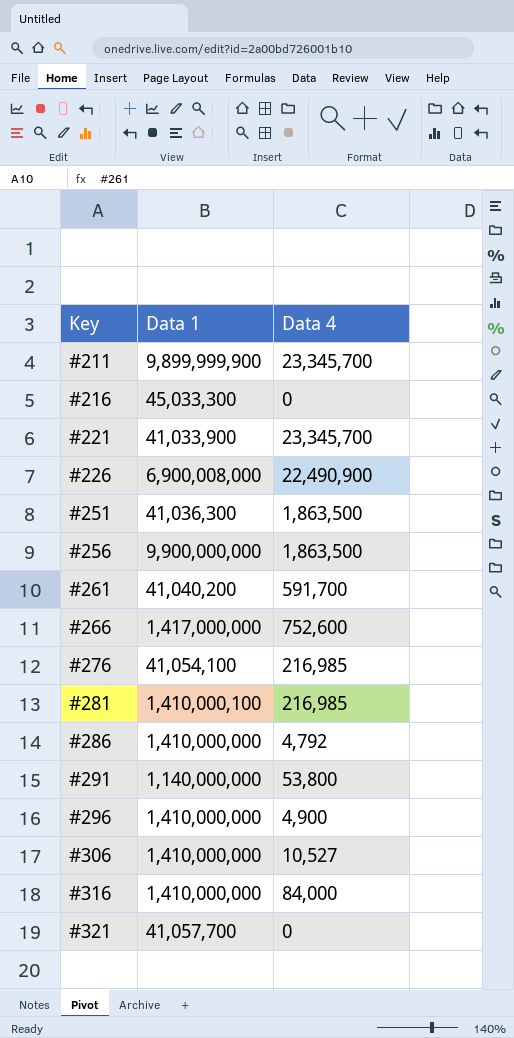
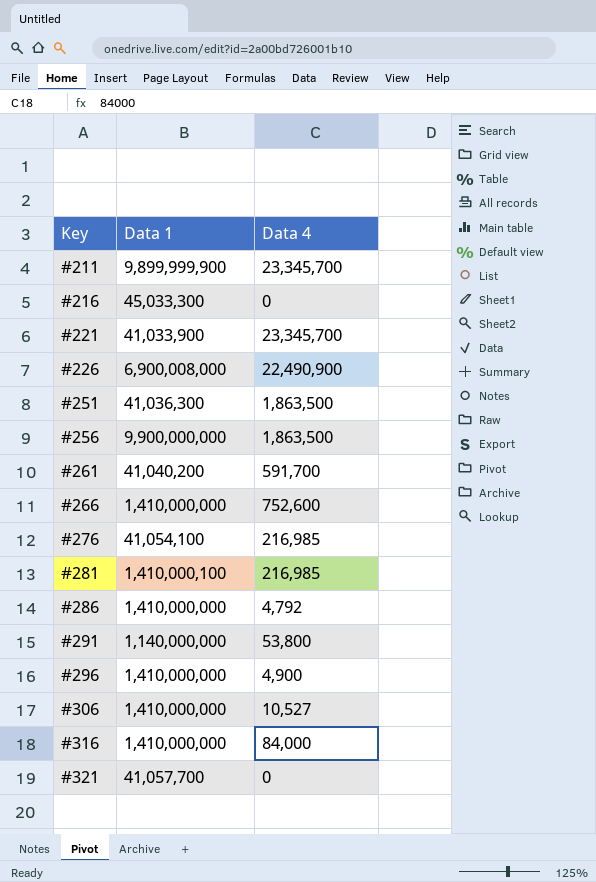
#266 | Data 1: 1,417,000,000 -> 1,410,000,000

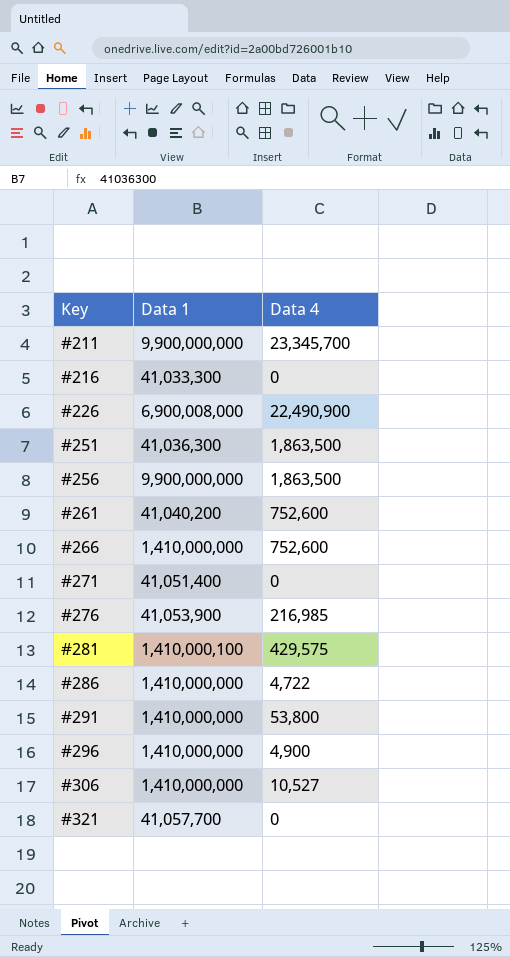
row #221: 41,033,900 | 23,345,700 -> none
row #316: 1,410,000,000 | 84,000 -> none
#211 | Data 1: 9,899,999,900 -> 9,900,000,000
#216 | Data 1: 45,033,300 -> 41,033,300
#261 | Data 4: 591,700 -> 752,600
row #271: none -> 41,051,400 | 0
#276 | Data 1: 41,054,100 -> 41,053,900
#281 | Data 4: 216,985 -> 429,575
#286 | Data 4: 4,792 -> 4,722
#291 | Data 1: 1,140,000,000 -> 1,410,000,000

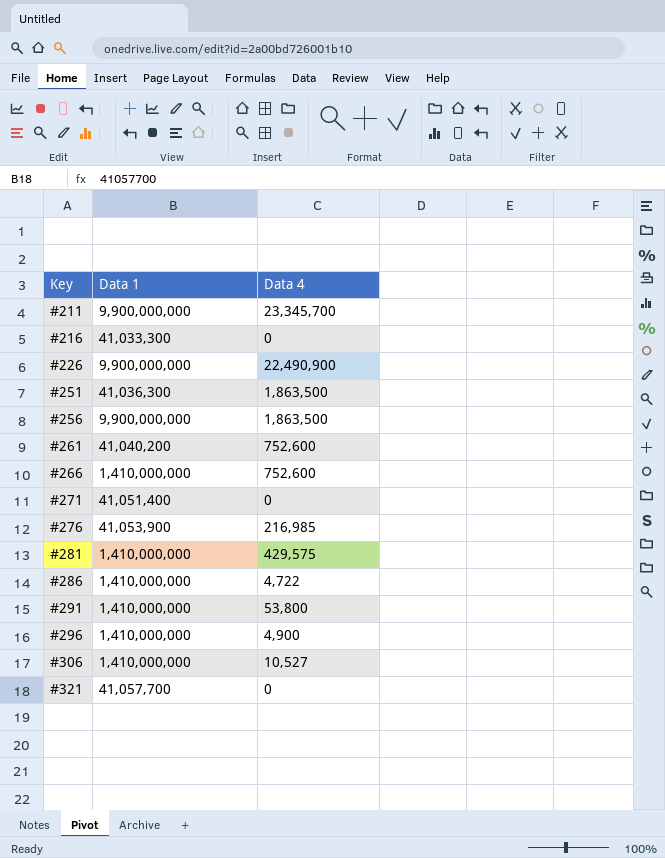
#226 | Data 1: 6,900,008,000 -> 9,900,000,000
#281 | Data 1: 1,410,000,100 -> 1,410,000,000

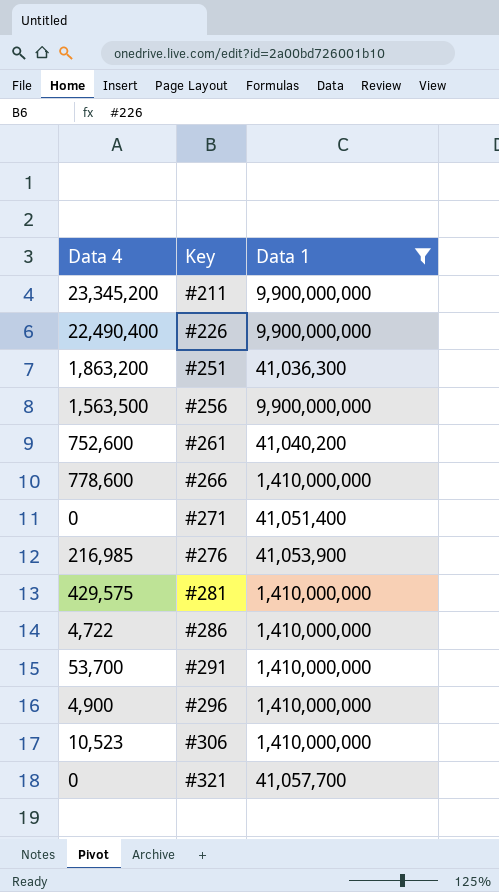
filter: none -> Data 1 != 41,033,300
column Data 4 | position: 3 -> 1
#211 | Data 4: 23,345,700 -> 23,345,200
#226 | Data 4: 22,490,900 -> 22,490,400
#251 | Data 4: 1,863,500 -> 1,863,200
#256 | Data 4: 1,863,500 -> 1,563,500
#266 | Data 4: 752,600 -> 778,600
#291 | Data 4: 53,800 -> 53,700
#306 | Data 4: 10,527 -> 10,523

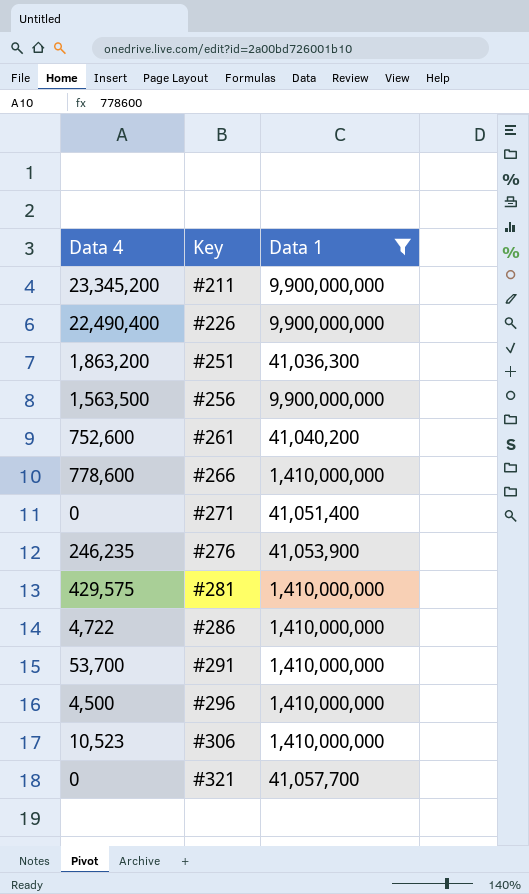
#276 | Data 4: 216,985 -> 246,235
#296 | Data 4: 4,900 -> 4,500

